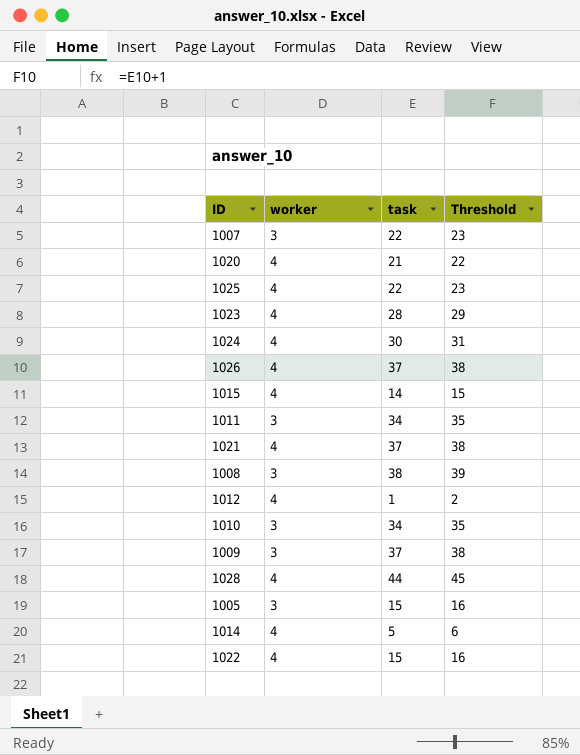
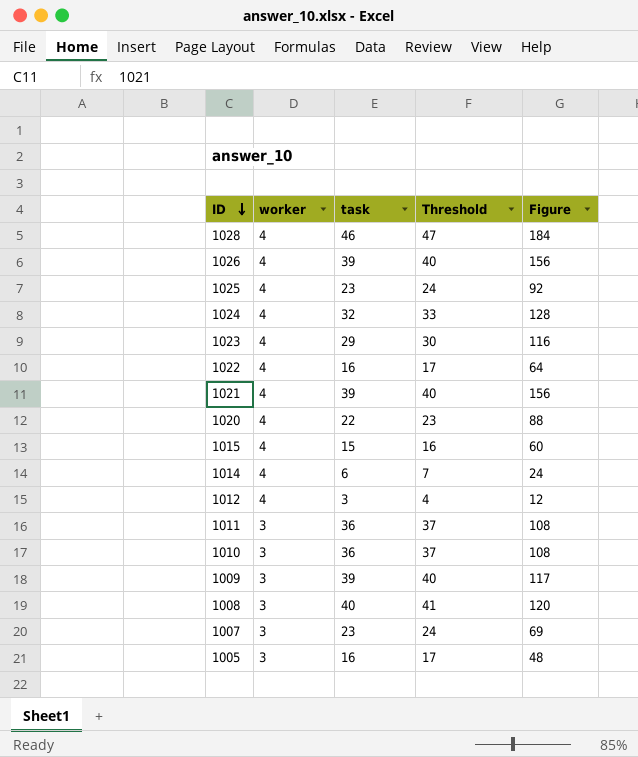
row order: none -> ID descending
column Figure | formula: none -> [worker] * [task]
1028 | task: 44 -> 46
1028 | Threshold: 45 -> 47
1026 | task: 37 -> 39
1026 | Threshold: 38 -> 40
1025 | task: 22 -> 23
1025 | Threshold: 23 -> 24
1024 | task: 30 -> 32
1024 | Threshold: 31 -> 33
1023 | task: 28 -> 29
1023 | Threshold: 29 -> 30
1022 | task: 15 -> 16
1022 | Threshold: 16 -> 17
1021 | task: 37 -> 39
1021 | Threshold: 38 -> 40
1020 | task: 21 -> 22
1020 | Threshold: 22 -> 23
1015 | task: 14 -> 15
1015 | Threshold: 15 -> 16
1014 | task: 5 -> 6
1014 | Threshold: 6 -> 7
1012 | task: 1 -> 3
1012 | Threshold: 2 -> 4
1011 | task: 34 -> 36
1011 | Threshold: 35 -> 37
1010 | task: 34 -> 36
1010 | Threshold: 35 -> 37
1009 | task: 37 -> 39
1009 | Threshold: 38 -> 40
1008 | task: 38 -> 40
1008 | Threshold: 39 -> 41
1007 | task: 22 -> 23
1007 | Threshold: 23 -> 24
1005 | task: 15 -> 16
1005 | Threshold: 16 -> 17

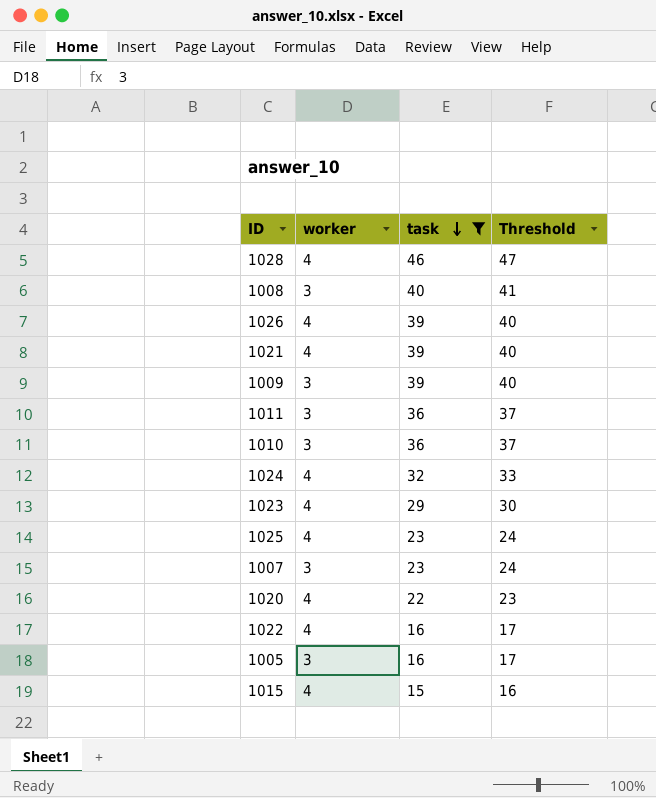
filter: none -> task >= 15
row order: ID descending -> task descending
column Figure | formula: [worker] * [task] -> none

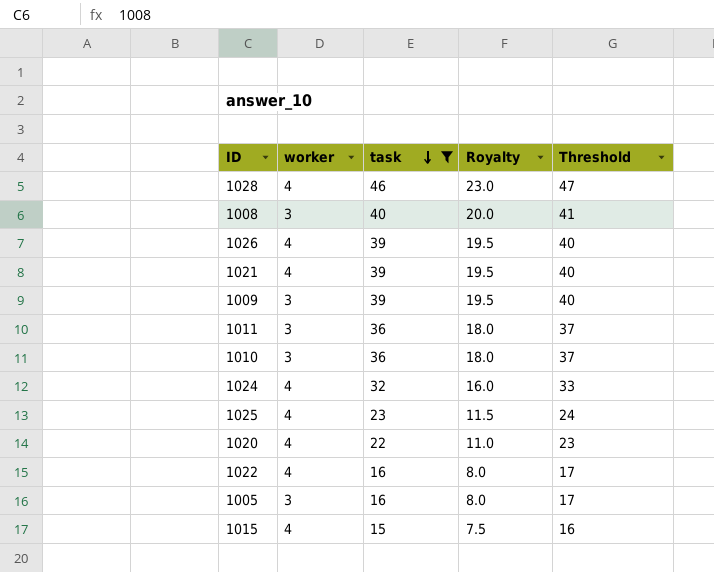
column Royalty | formula: none -> [task] * 0.5
row 1023: 4 | 29 | 30 -> none
row 1007: 3 | 23 | 24 -> none

